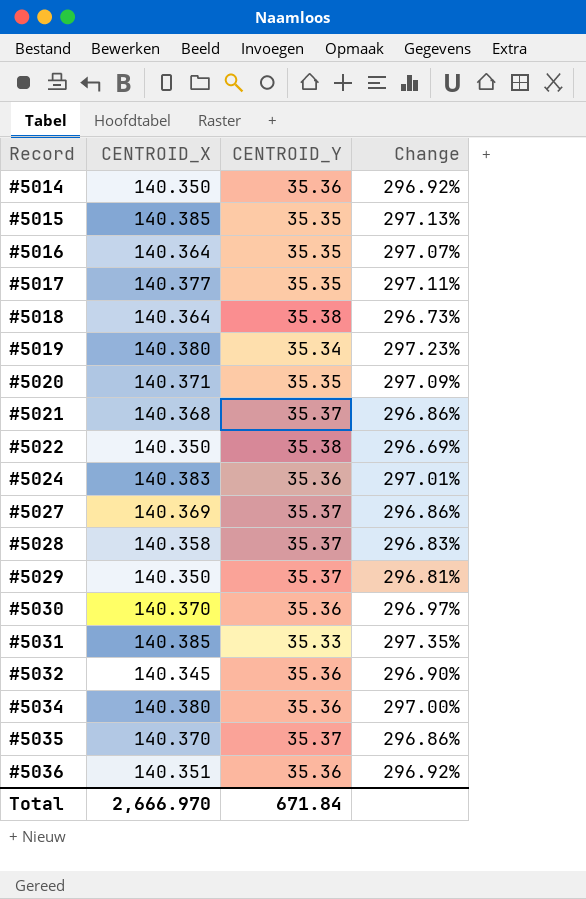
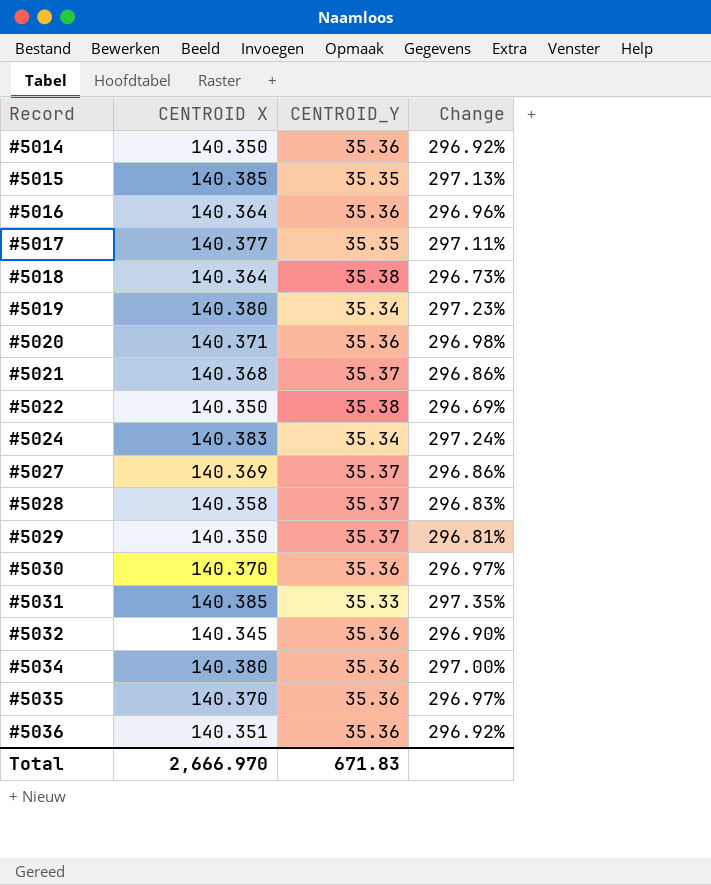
column name: CENTROID_X -> CENTROID X
#5016 | CENTROID_Y: 35.35 -> 35.36
#5016 | Change: 297.07% -> 296.96%
#5020 | CENTROID_Y: 35.35 -> 35.36
#5020 | Change: 297.09% -> 296.98%
#5024 | CENTROID_Y: 35.36 -> 35.34
#5024 | Change: 297.01% -> 297.24%
#5035 | CENTROID_Y: 35.37 -> 35.36
#5035 | Change: 296.86% -> 296.97%
Total | CENTROID_Y: 671.84 -> 671.83

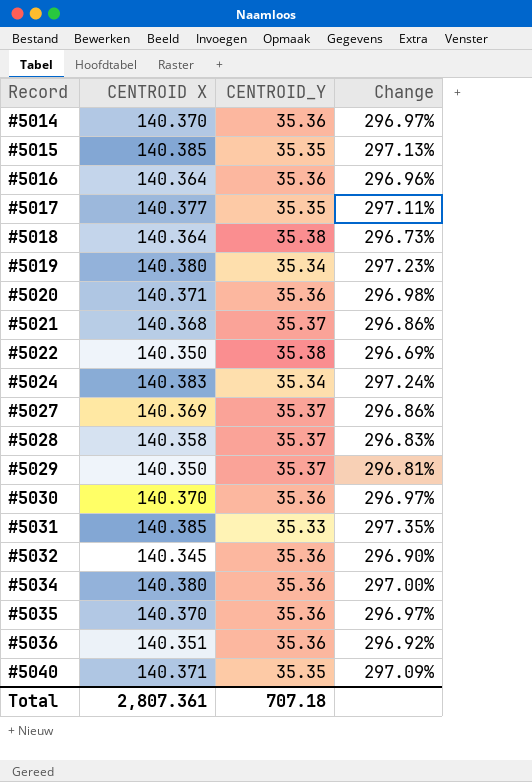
#5014 | CENTROID X: 140.350 -> 140.370
#5014 | Change: 296.92% -> 296.97%
row #5040: none -> 140.371 | 35.35 | 297.09%
Total | CENTROID X: 2,666.970 -> 2,807.361
Total | CENTROID_Y: 671.83 -> 707.18

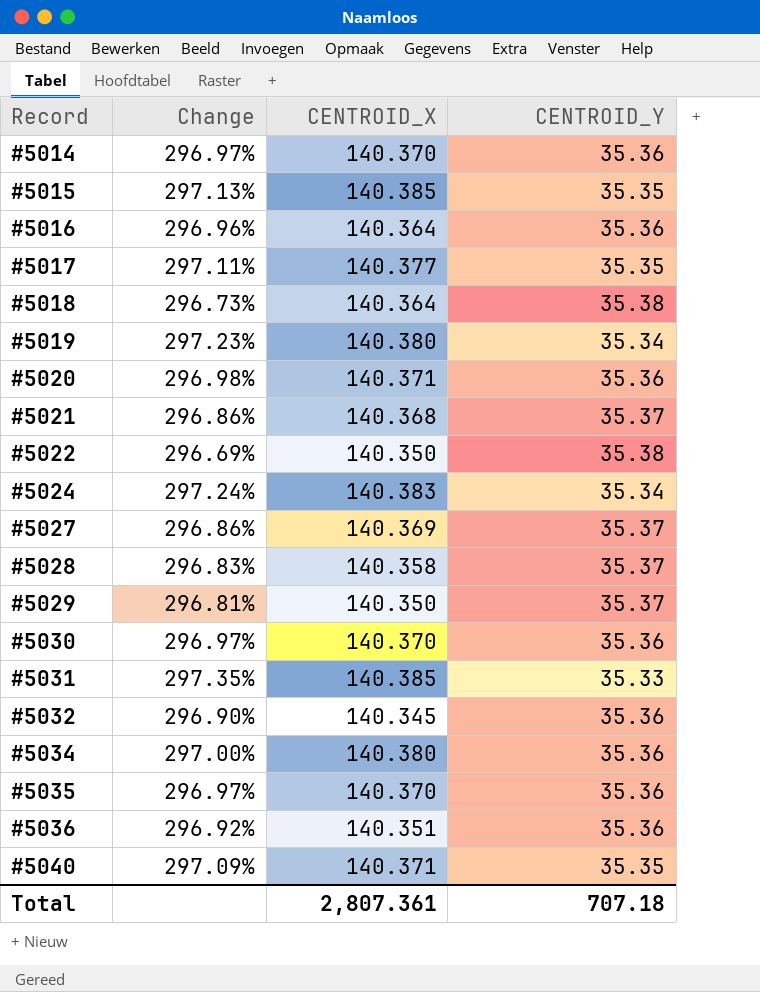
column Change | position: 4 -> 2
column name: CENTROID X -> CENTROID_X

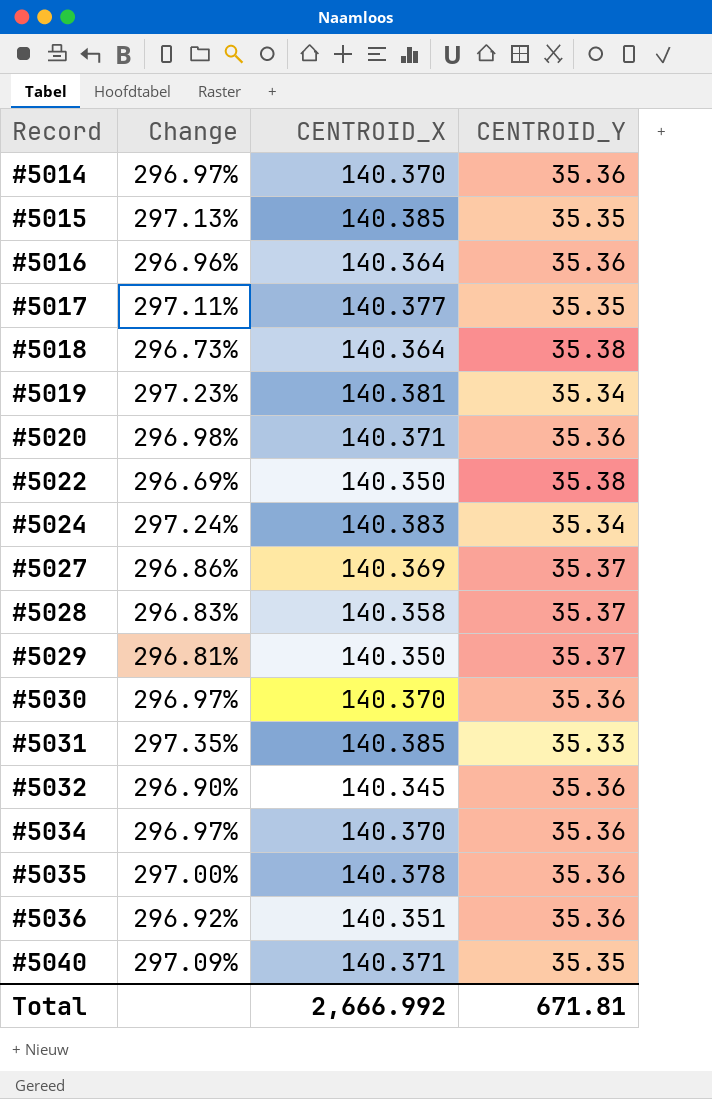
row #5021: 296.86% | 140.368 | 35.37 -> none
#5019 | CENTROID_X: 140.380 -> 140.381
#5034 | Change: 297.00% -> 296.97%
#5034 | CENTROID_X: 140.380 -> 140.370
#5035 | Change: 296.97% -> 297.00%
#5035 | CENTROID_X: 140.370 -> 140.378
Total | CENTROID_X: 2,807.361 -> 2,666.992
Total | CENTROID_Y: 707.18 -> 671.81

